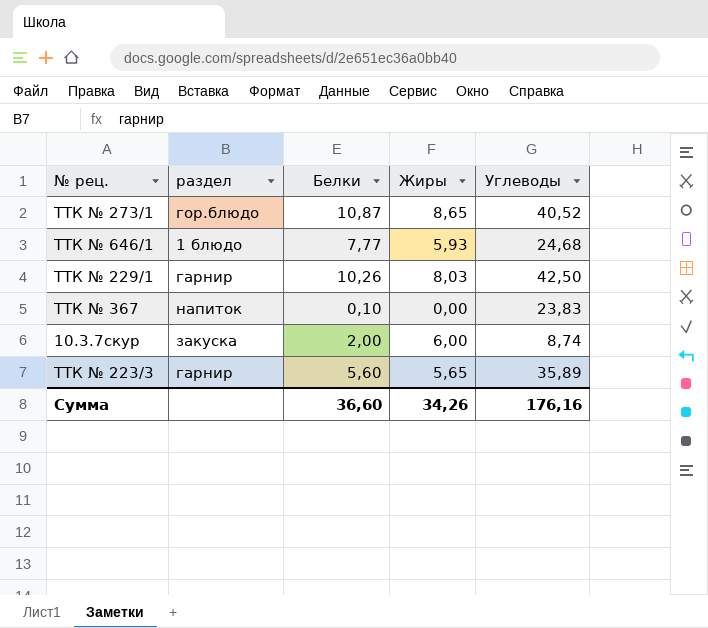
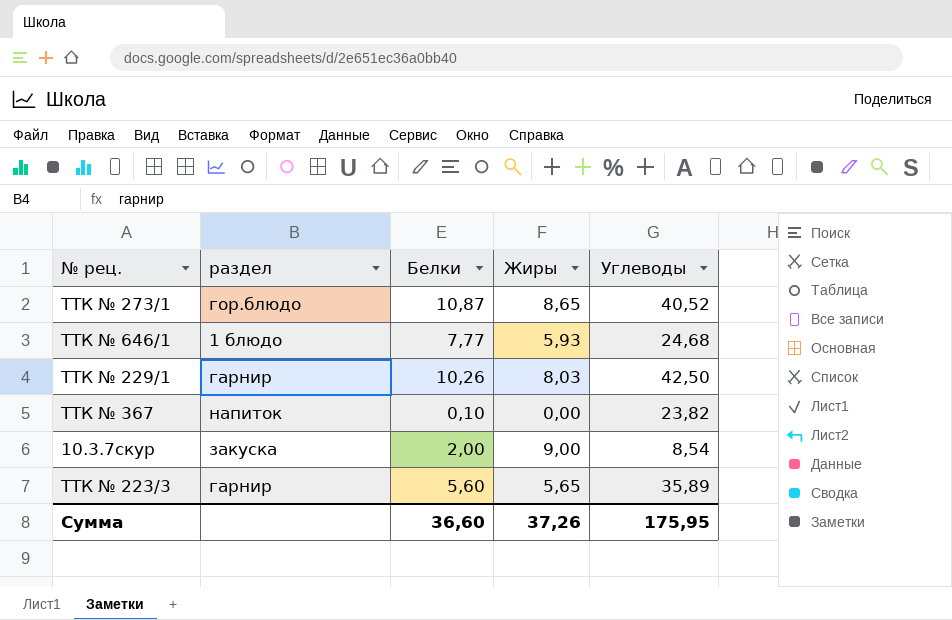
ТТК № 367 | Углеводы: 23,83 -> 23,82
10.3.7скур | Жиры: 6,00 -> 9,00
10.3.7скур | Углеводы: 8,74 -> 8,54
Сумма | Жиры: 34,26 -> 37,26
Сумма | Углеводы: 176,16 -> 175,95

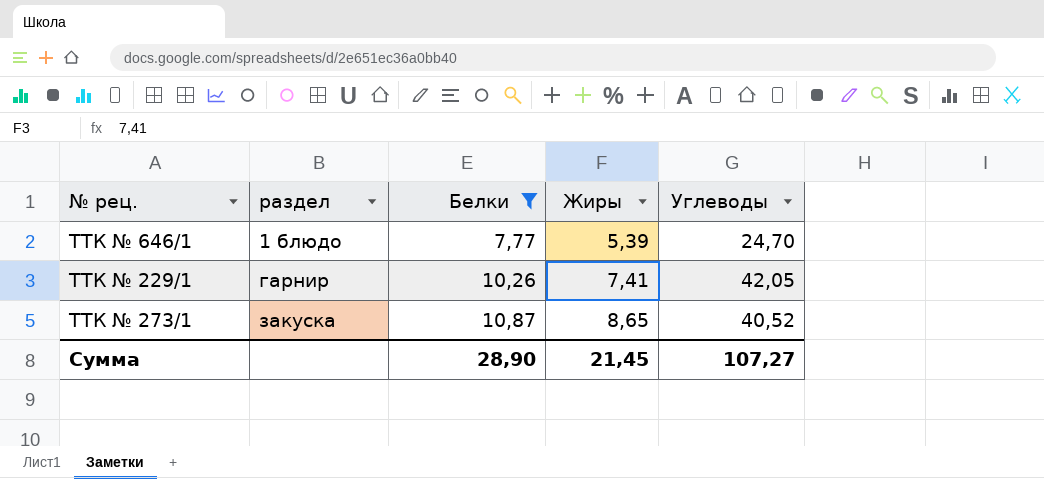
filter: none -> Белки >= 7,77
row order: none -> раздел ascending
ТТК № 646/1 | Жиры: 5,93 -> 5,39
ТТК № 646/1 | Углеводы: 24,68 -> 24,70
ТТК № 229/1 | Жиры: 8,03 -> 7,41
ТТК № 229/1 | Углеводы: 42,50 -> 42,05
ТТК № 273/1 | раздел: гор.блюдо -> закуска
Сумма | Белки: 36,60 -> 28,90
Сумма | Жиры: 37,26 -> 21,45
Сумма | Углеводы: 175,95 -> 107,27

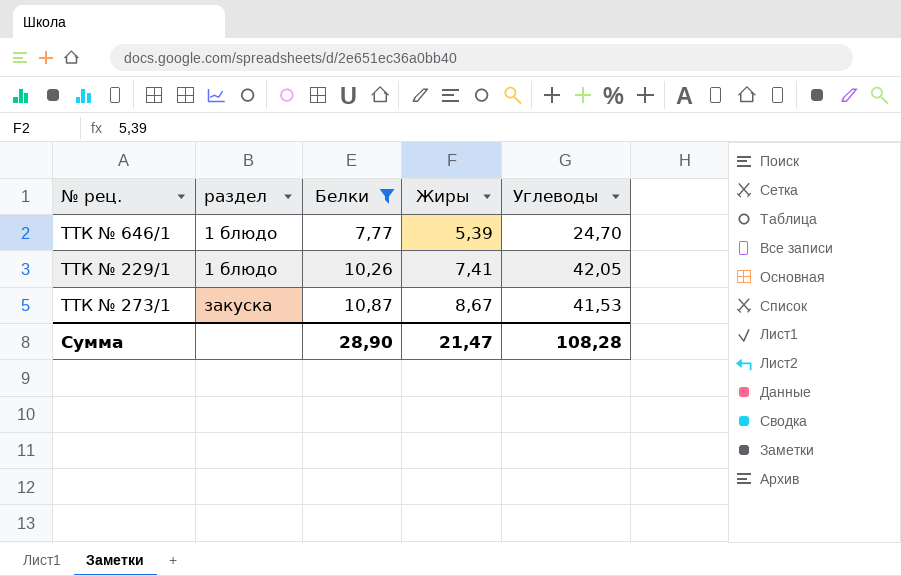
ТТК № 229/1 | раздел: гарнир -> 1 блюдо
ТТК № 273/1 | Жиры: 8,65 -> 8,67
ТТК № 273/1 | Углеводы: 40,52 -> 41,53
Сумма | Жиры: 21,45 -> 21,47
Сумма | Углеводы: 107,27 -> 108,28

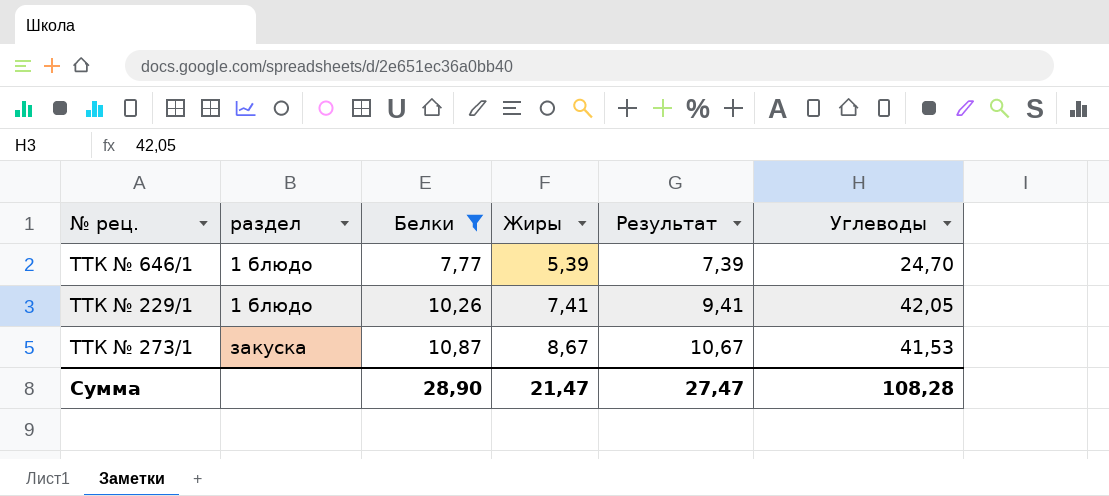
column Результат | formula: none -> [Жиры] + 2

